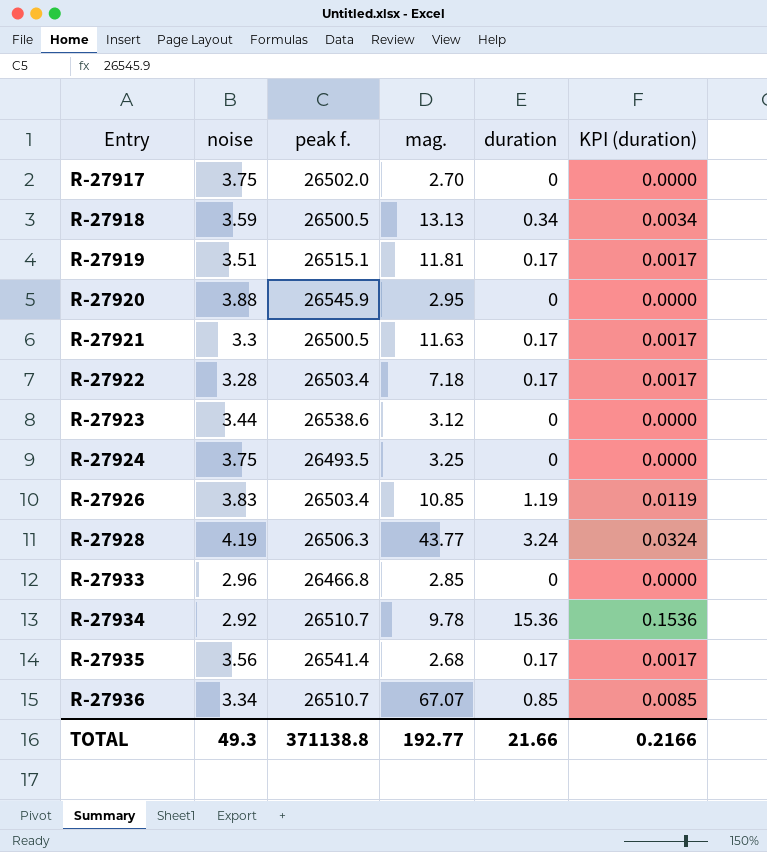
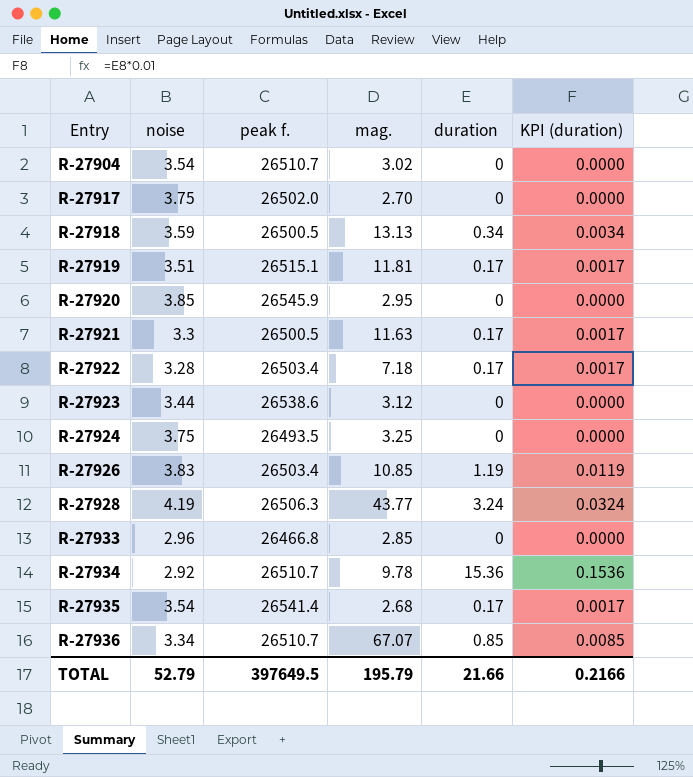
row R-27904: none -> 3.54 | 26510.7 | 3.02 | 0 | 0.0000
R-27920 | noise: 3.88 -> 3.85
R-27935 | noise: 3.56 -> 3.54
TOTAL | noise: 49.3 -> 52.79
TOTAL | peak f.: 371138.8 -> 397649.5
TOTAL | mag.: 192.77 -> 195.79

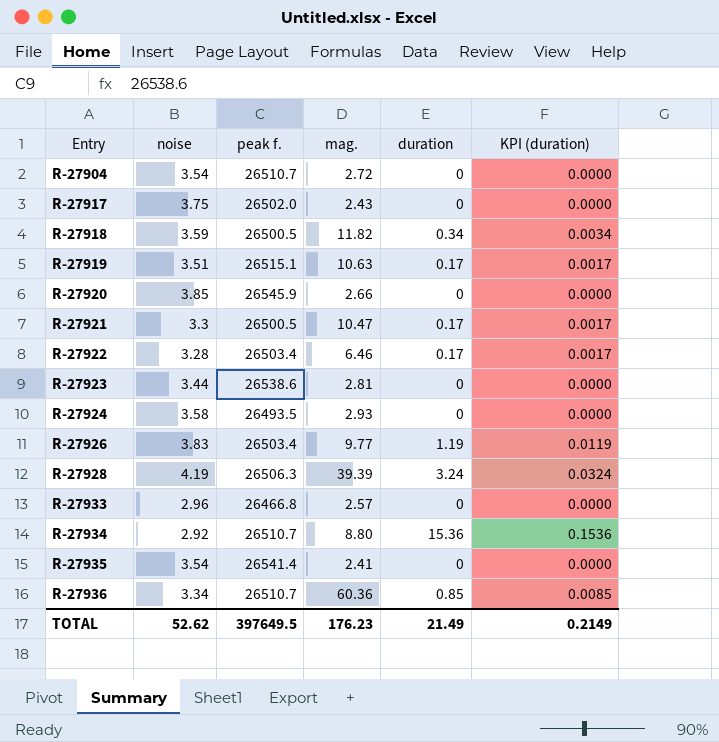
R-27904 | mag.: 3.02 -> 2.72
R-27917 | mag.: 2.70 -> 2.43
R-27918 | mag.: 13.13 -> 11.82
R-27919 | mag.: 11.81 -> 10.63
R-27920 | mag.: 2.95 -> 2.66
R-27921 | mag.: 11.63 -> 10.47
R-27922 | mag.: 7.18 -> 6.46
R-27923 | mag.: 3.12 -> 2.81
R-27924 | noise: 3.75 -> 3.58
R-27924 | mag.: 3.25 -> 2.93
R-27926 | mag.: 10.85 -> 9.77
R-27928 | mag.: 43.77 -> 39.39
R-27933 | mag.: 2.85 -> 2.57
R-27934 | mag.: 9.78 -> 8.80
R-27935 | mag.: 2.68 -> 2.41
R-27935 | duration: 0.17 -> 0
R-27935 | KPI (duration): 0.0017 -> 0.0000
R-27936 | mag.: 67.07 -> 60.36
TOTAL | noise: 52.79 -> 52.62
TOTAL | mag.: 195.79 -> 176.23
TOTAL | duration: 21.66 -> 21.49
TOTAL | KPI (duration): 0.2166 -> 0.2149

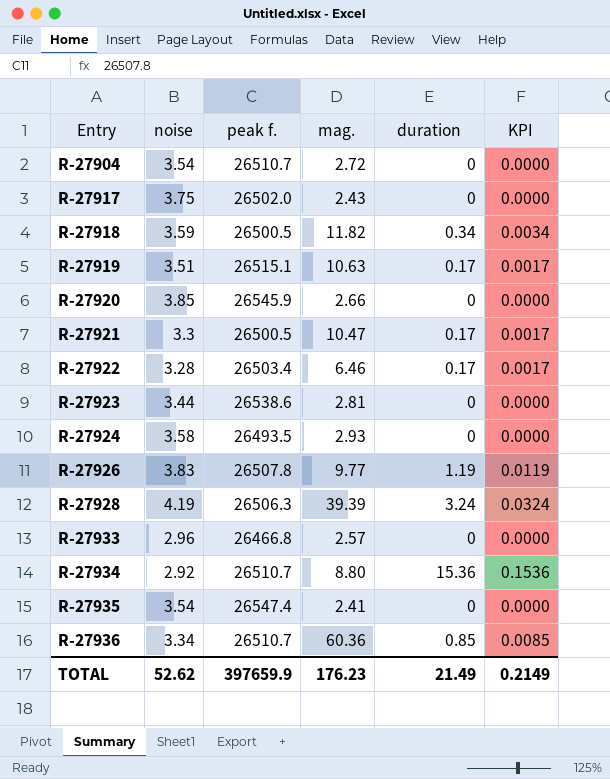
column name: KPI (duration) -> KPI
R-27926 | peak f.: 26503.4 -> 26507.8
R-27935 | peak f.: 26541.4 -> 26547.4
TOTAL | peak f.: 397649.5 -> 397659.9

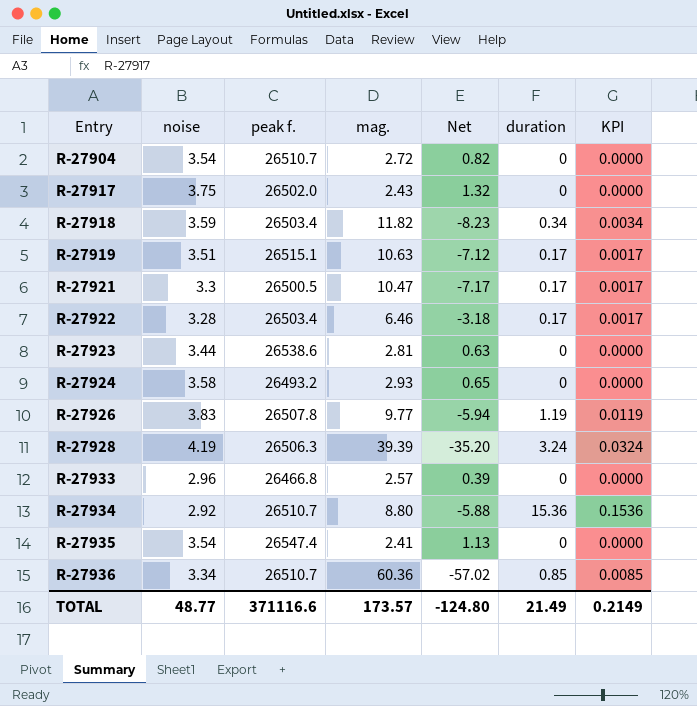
column Net | formula: none -> [noise] - [mag.]
row R-27920: 3.85 | 26545.9 | 2.66 | 0 | 0.0000 -> none
R-27918 | peak f.: 26500.5 -> 26503.4
R-27924 | peak f.: 26493.5 -> 26493.2
TOTAL | noise: 52.62 -> 48.77
TOTAL | peak f.: 397659.9 -> 371116.6
TOTAL | mag.: 176.23 -> 173.57

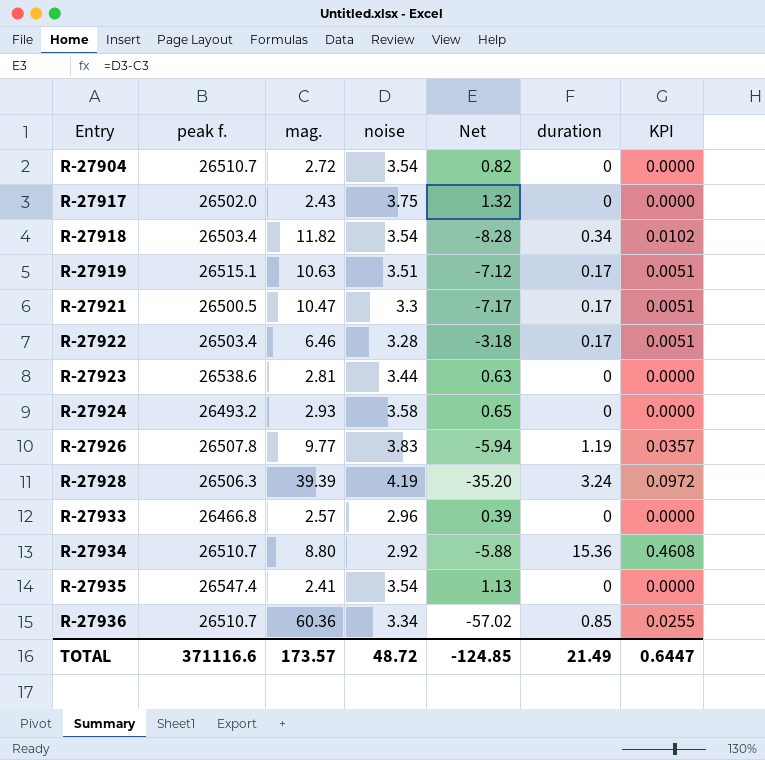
column noise | position: 2 -> 4
column KPI | formula: [duration] * 0.01 -> [duration] * 0.03
R-27918 | noise: 3.59 -> 3.54
R-27918 | Net: -8.23 -> -8.28
TOTAL | noise: 48.77 -> 48.72
TOTAL | Net: -124.80 -> -124.85
TOTAL | KPI: 0.2149 -> 0.6447

